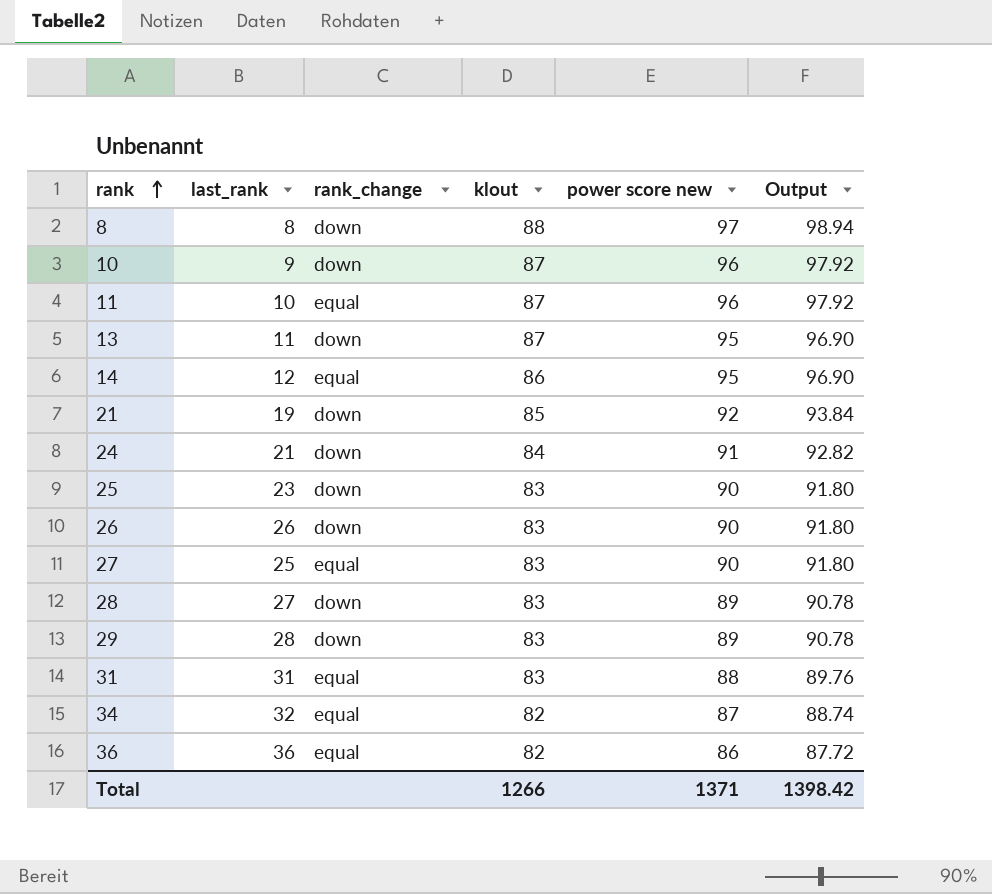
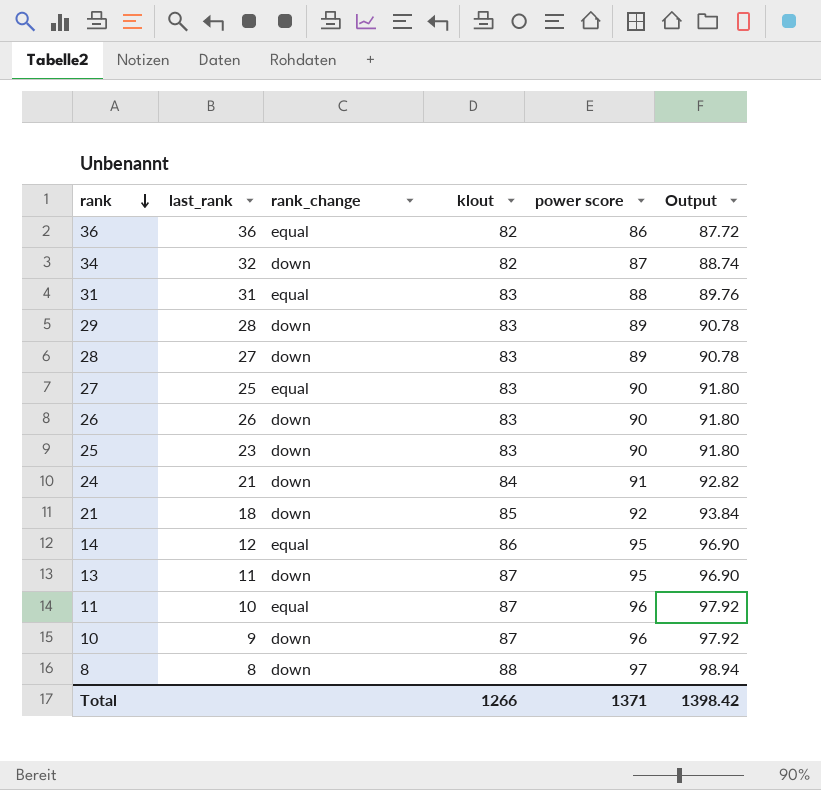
row order: rank ascending -> rank descending
column name: power score new -> power score
34 | rank_change: equal -> down
21 | last_rank: 19 -> 18

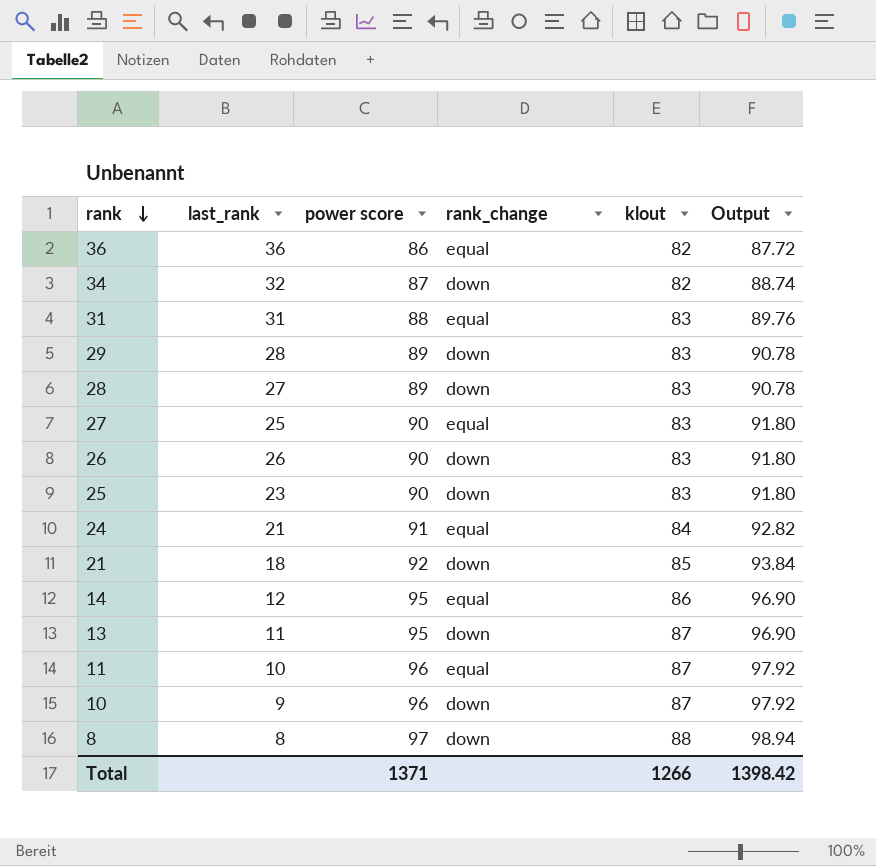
column power score | position: 5 -> 3
24 | rank_change: down -> equal

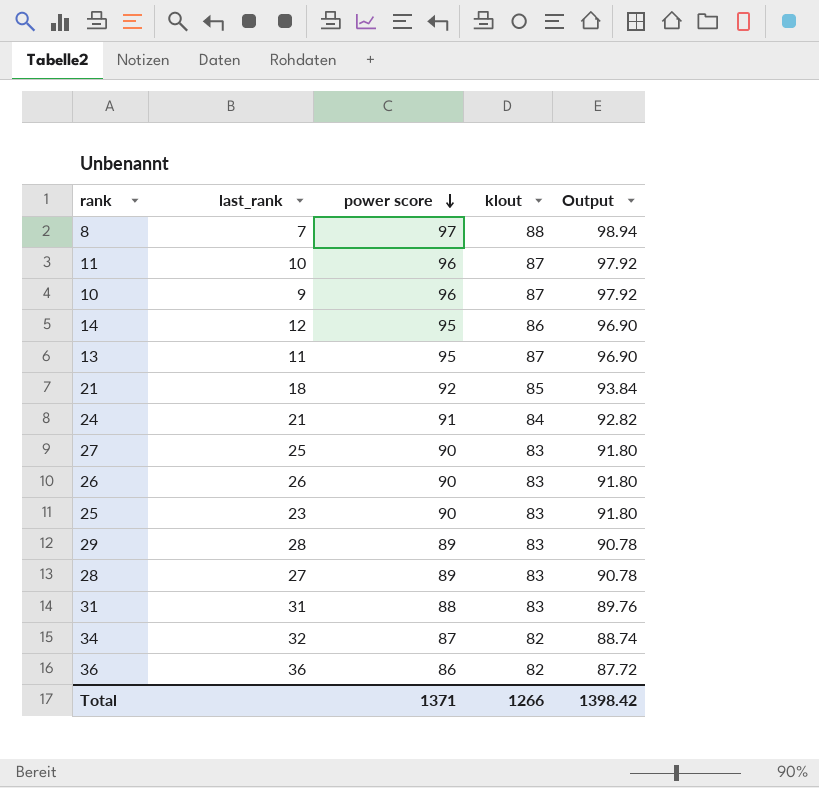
row order: rank descending -> power score descending
column rank_change | position: 4 -> none
8 | last_rank: 8 -> 7

